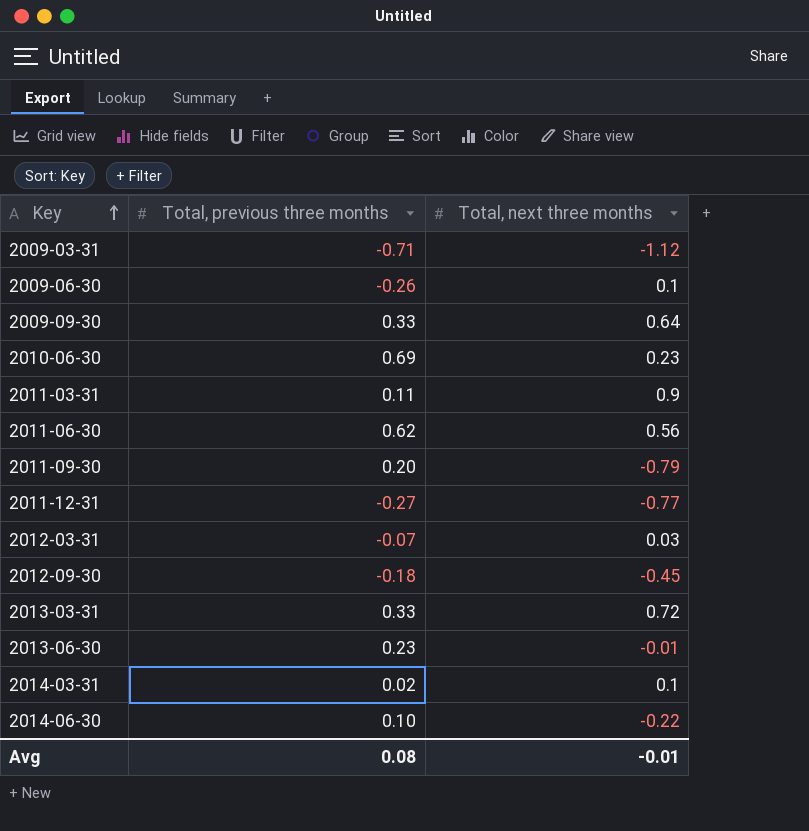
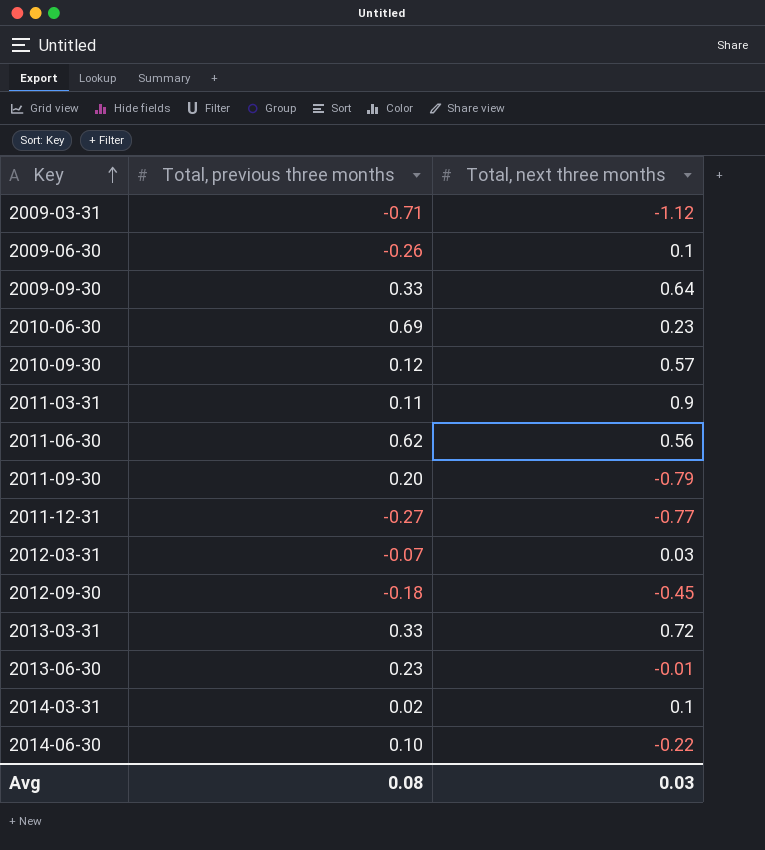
row 2010-09-30: none -> 0.12 | 0.57
Avg | Total, next three months: -0.01 -> 0.03

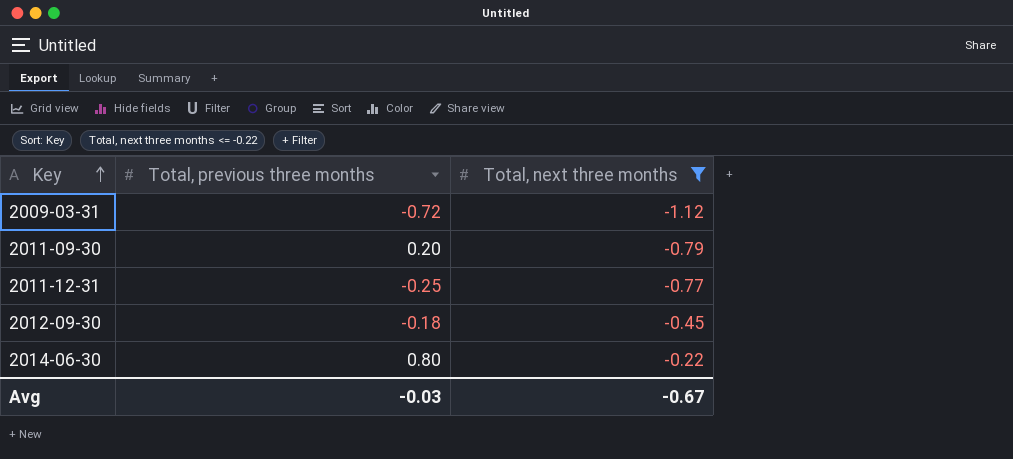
filter: none -> Total, next three months <= -0.22
2009-03-31 | Total, previous three months: -0.71 -> -0.72
2011-12-31 | Total, previous three months: -0.27 -> -0.25
2014-06-30 | Total, previous three months: 0.10 -> 0.80
Avg | Total, previous three months: 0.08 -> -0.03
Avg | Total, next three months: 0.03 -> -0.67

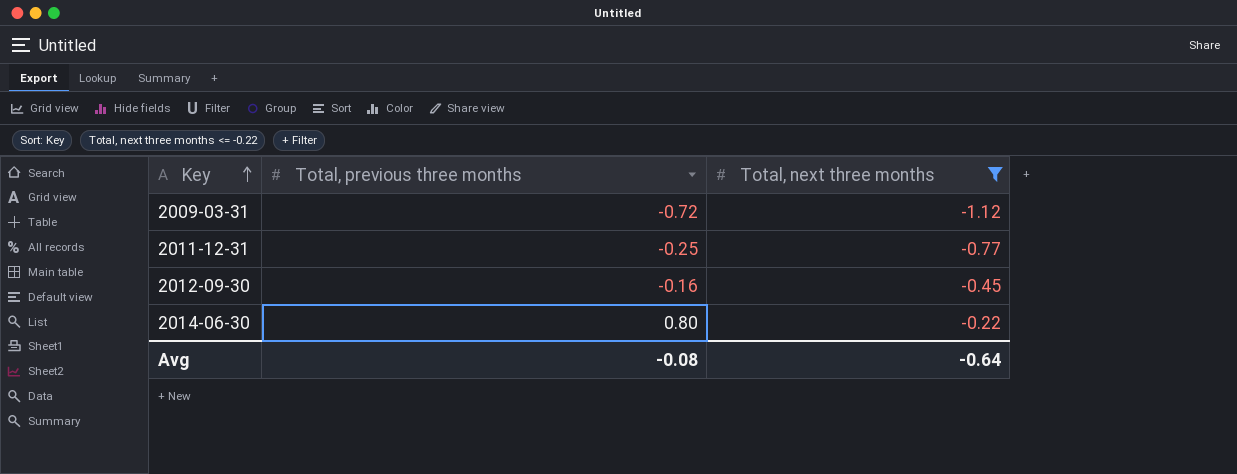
row 2011-09-30: 0.20 | -0.79 -> none
2012-09-30 | Total, previous three months: -0.18 -> -0.16
Avg | Total, previous three months: -0.03 -> -0.08
Avg | Total, next three months: -0.67 -> -0.64

